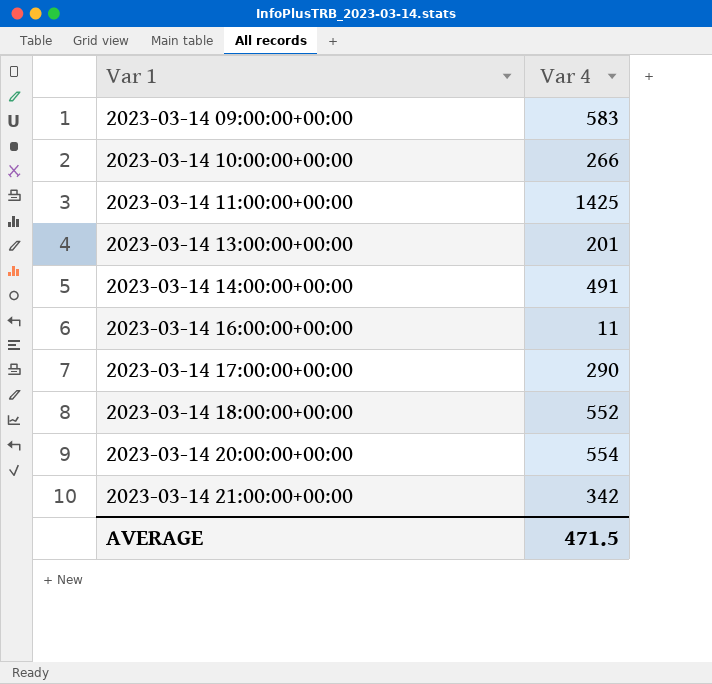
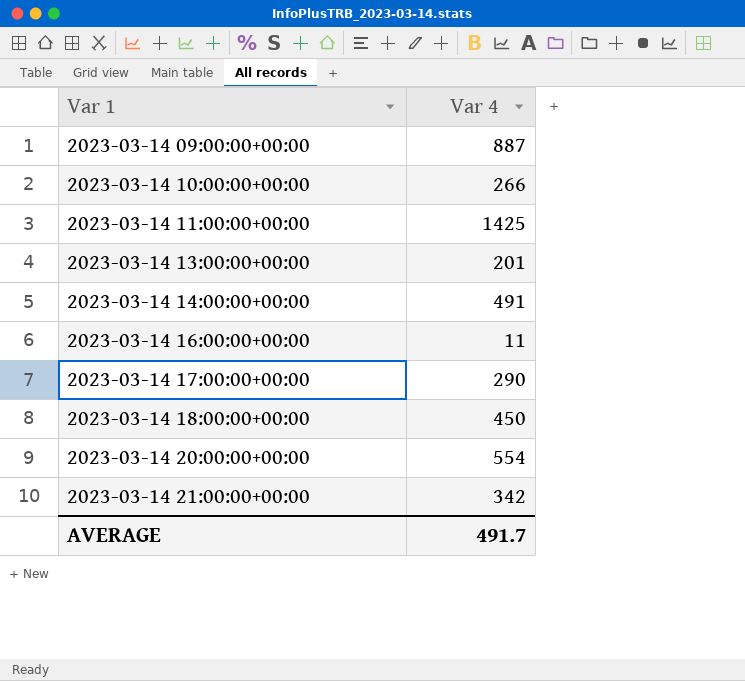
2023-03-14 09:00:00+00:00 | Var 4: 583 -> 887
2023-03-14 18:00:00+00:00 | Var 4: 552 -> 450
AVERAGE | Var 4: 471.5 -> 491.7

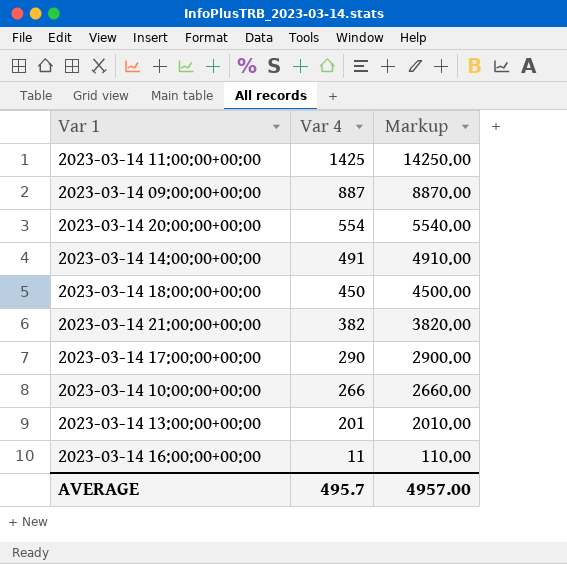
row order: Var 1 ascending -> Var 4 descending
column Markup | formula: none -> [Var 4] * 10
2023-03-14 21:00:00+00:00 | Var 4: 342 -> 382
AVERAGE | Var 4: 491.7 -> 495.7

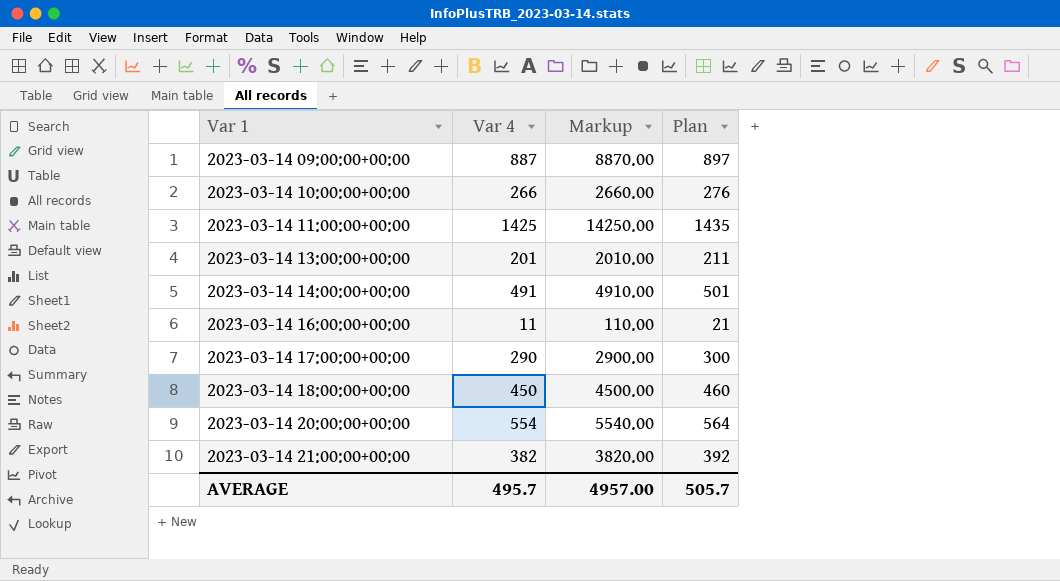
row order: Var 4 descending -> Var 1 ascending
column Plan | formula: none -> [Var 4] + 10

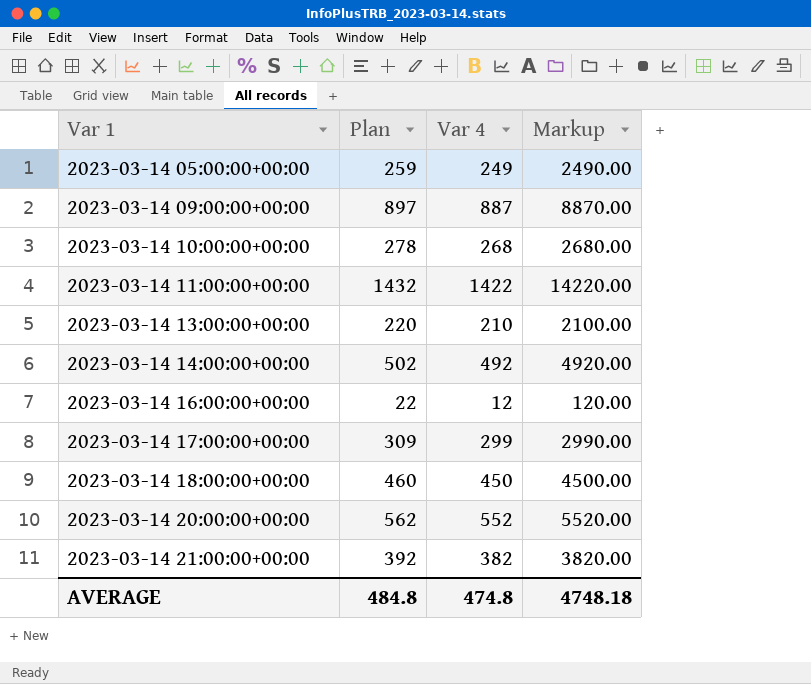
column Plan | position: 4 -> 2
row 2023-03-14 05:00:00+00:00: none -> 259 | 249 | 2490.00
2023-03-14 10:00:00+00:00 | Plan: 276 -> 278
2023-03-14 10:00:00+00:00 | Var 4: 266 -> 268
2023-03-14 10:00:00+00:00 | Markup: 2660.00 -> 2680.00
2023-03-14 11:00:00+00:00 | Plan: 1435 -> 1432
2023-03-14 11:00:00+00:00 | Var 4: 1425 -> 1422
2023-03-14 11:00:00+00:00 | Markup: 14250.00 -> 14220.00
2023-03-14 13:00:00+00:00 | Plan: 211 -> 220
2023-03-14 13:00:00+00:00 | Var 4: 201 -> 210
2023-03-14 13:00:00+00:00 | Markup: 2010.00 -> 2100.00
2023-03-14 14:00:00+00:00 | Plan: 501 -> 502
2023-03-14 14:00:00+00:00 | Var 4: 491 -> 492
2023-03-14 14:00:00+00:00 | Markup: 4910.00 -> 4920.00
2023-03-14 16:00:00+00:00 | Plan: 21 -> 22
2023-03-14 16:00:00+00:00 | Var 4: 11 -> 12
2023-03-14 16:00:00+00:00 | Markup: 110.00 -> 120.00
2023-03-14 17:00:00+00:00 | Plan: 300 -> 309
2023-03-14 17:00:00+00:00 | Var 4: 290 -> 299
2023-03-14 17:00:00+00:00 | Markup: 2900.00 -> 2990.00
2023-03-14 20:00:00+00:00 | Plan: 564 -> 562
2023-03-14 20:00:00+00:00 | Var 4: 554 -> 552
2023-03-14 20:00:00+00:00 | Markup: 5540.00 -> 5520.00
AVERAGE | Plan: 505.7 -> 484.8
AVERAGE | Var 4: 495.7 -> 474.8
AVERAGE | Markup: 4957.00 -> 4748.18

